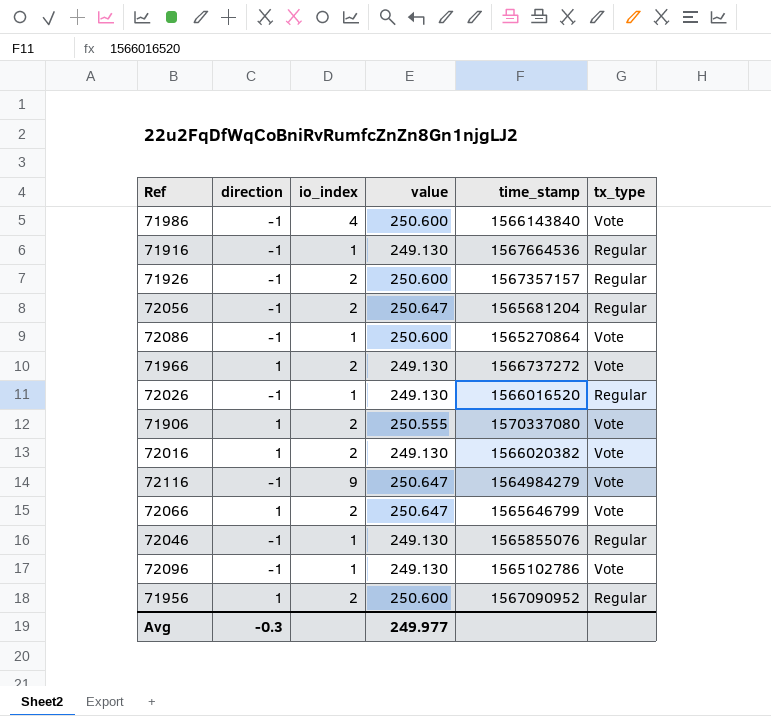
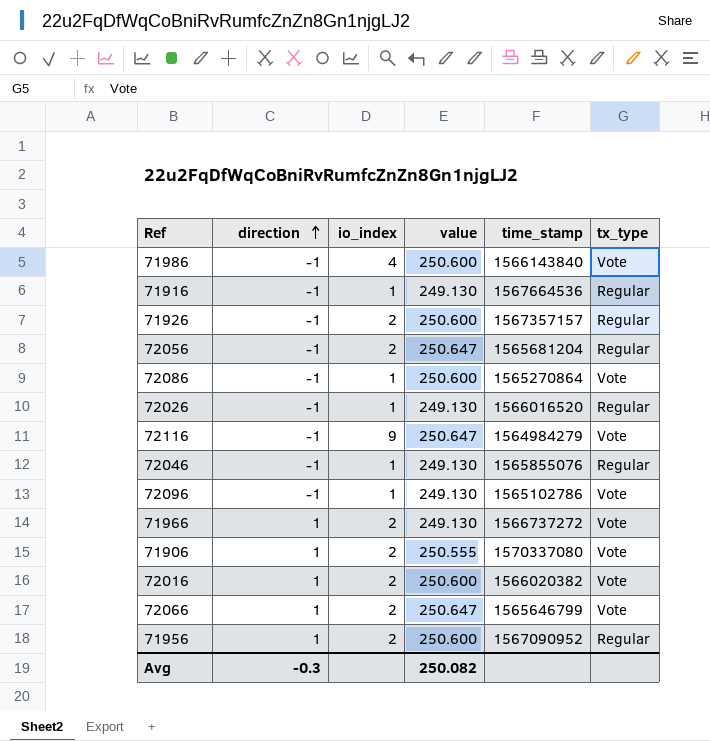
row order: none -> direction ascending
72016 | value: 249.130 -> 250.600
Avg | value: 249.977 -> 250.082

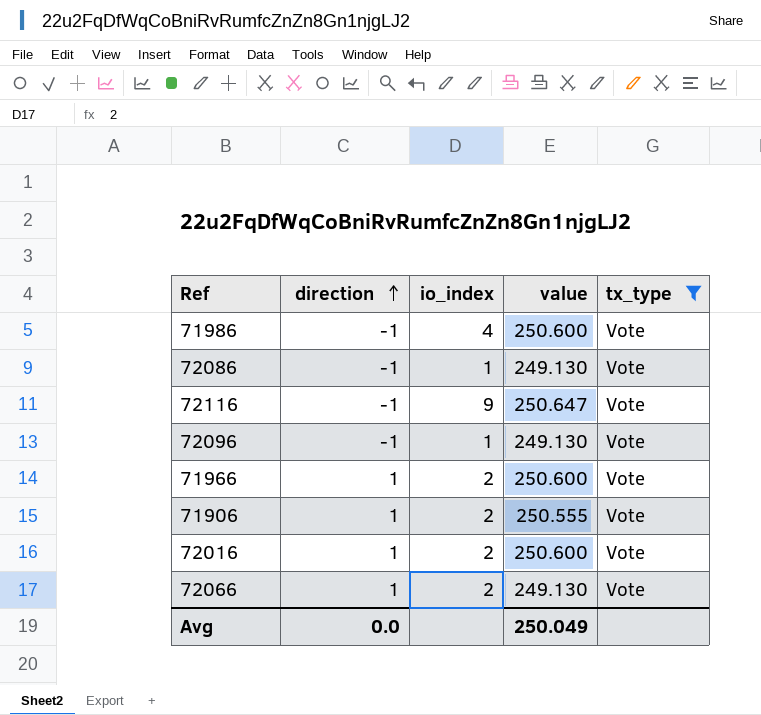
filter: none -> tx_type = Vote
column time_stamp | position: 5 -> none
72086 | value: 250.600 -> 249.130
71966 | value: 249.130 -> 250.600
72066 | value: 250.647 -> 249.130
Avg | direction: -0.3 -> 0.0
Avg | value: 250.082 -> 250.049

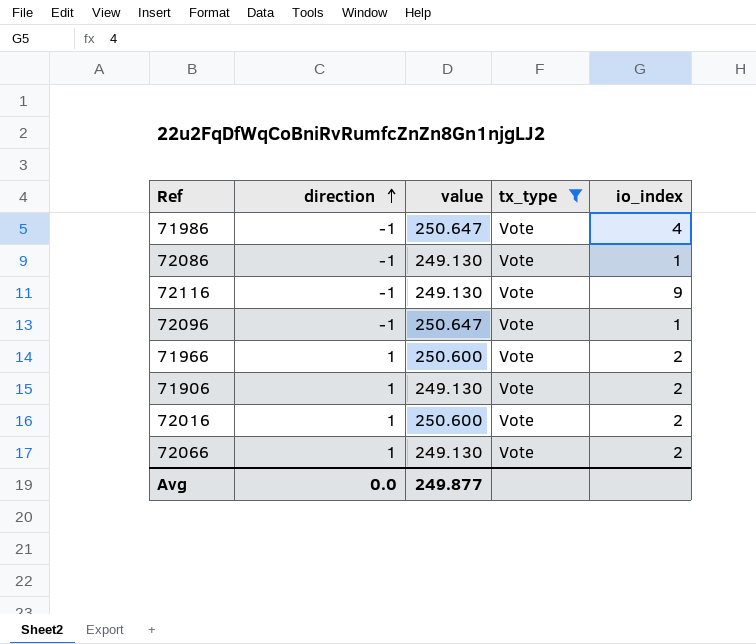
column io_index | position: 3 -> 5
71986 | value: 250.600 -> 250.647
72116 | value: 250.647 -> 249.130
72096 | value: 249.130 -> 250.647
71906 | value: 250.555 -> 249.130
Avg | value: 250.049 -> 249.877

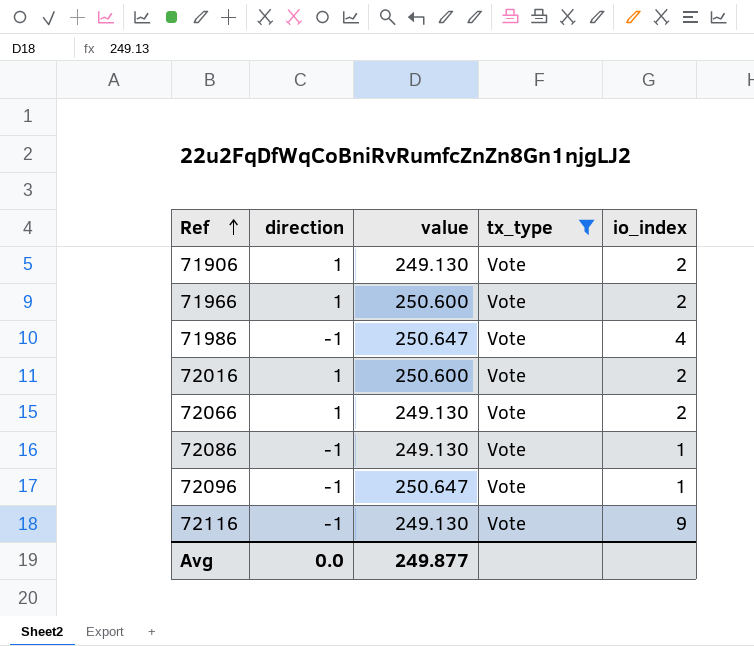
row order: direction ascending -> Ref ascending

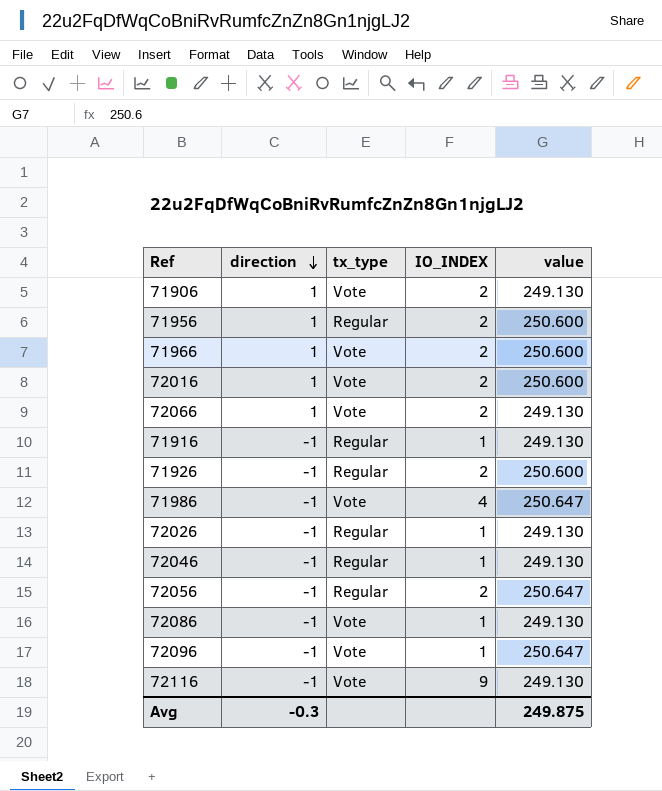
filter: tx_type = Vote -> none
row order: Ref ascending -> direction descending
column name: io_index -> IO_INDEX
column value | position: 3 -> 5
Avg | direction: 0.0 -> -0.3
Avg | value: 249.877 -> 249.875

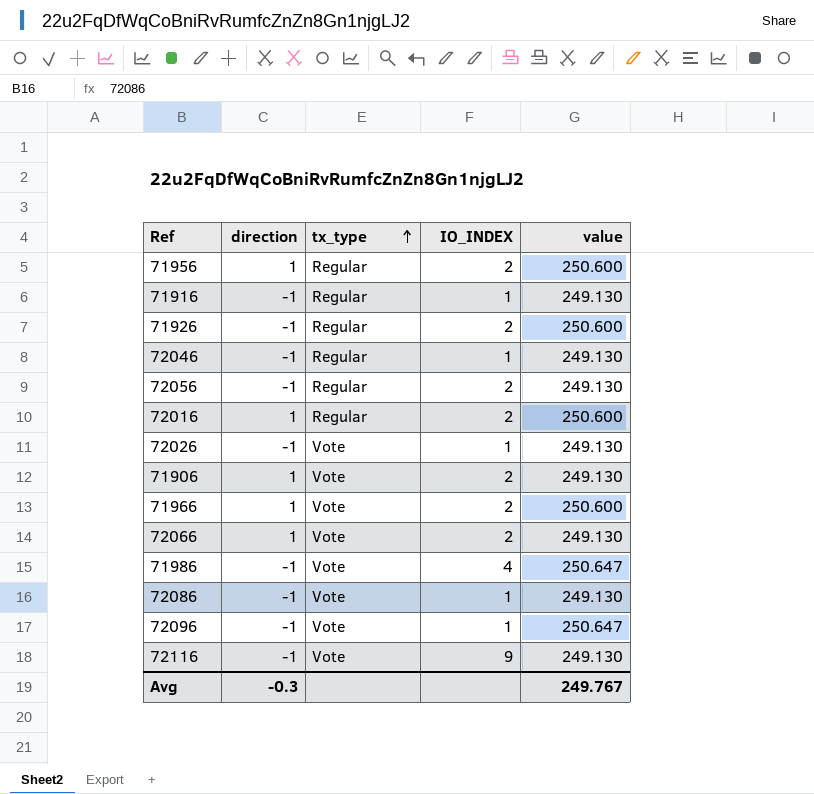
row order: direction descending -> tx_type ascending
72056 | value: 250.647 -> 249.130
72016 | tx_type: Vote -> Regular
72026 | tx_type: Regular -> Vote
Avg | value: 249.875 -> 249.767

